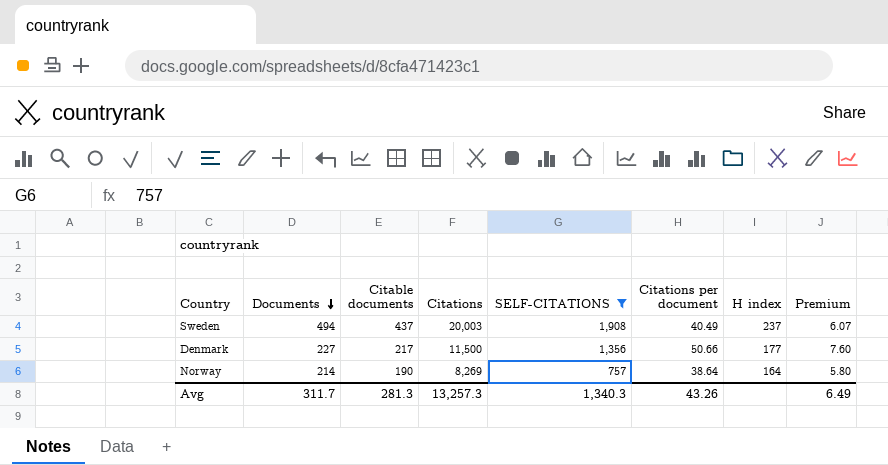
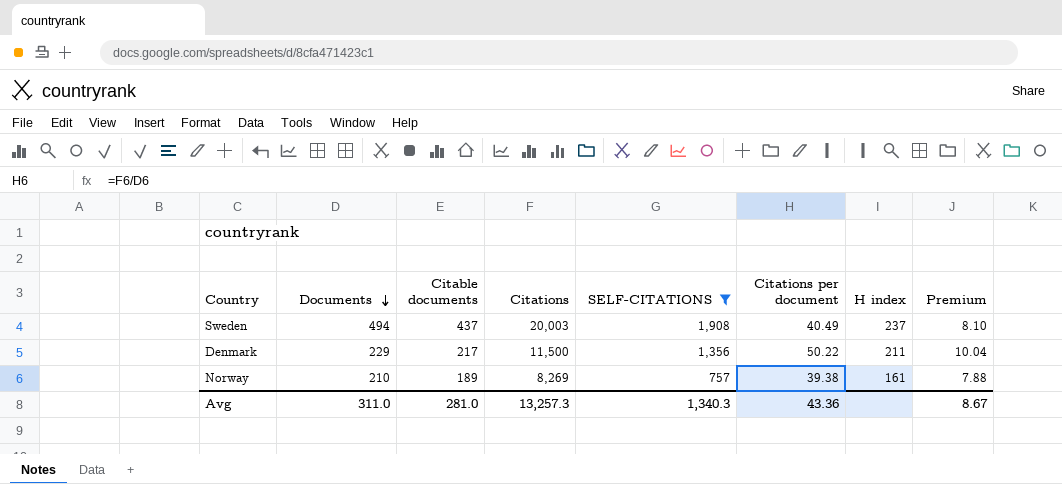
column Premium | formula: [Citations per document] * 0.15 -> [Citations per document] * 0.2
Denmark | Documents: 227 -> 229
Denmark | Citations per document: 50.66 -> 50.22
Denmark | H index: 177 -> 211
Norway | Documents: 214 -> 210
Norway | Citable documents: 190 -> 189
Norway | Citations per document: 38.64 -> 39.38
Norway | H index: 164 -> 161
Avg | Documents: 311.7 -> 311.0
Avg | Citable documents: 281.3 -> 281.0
Avg | Citations per document: 43.26 -> 43.36
Avg | Premium: 6.49 -> 8.67

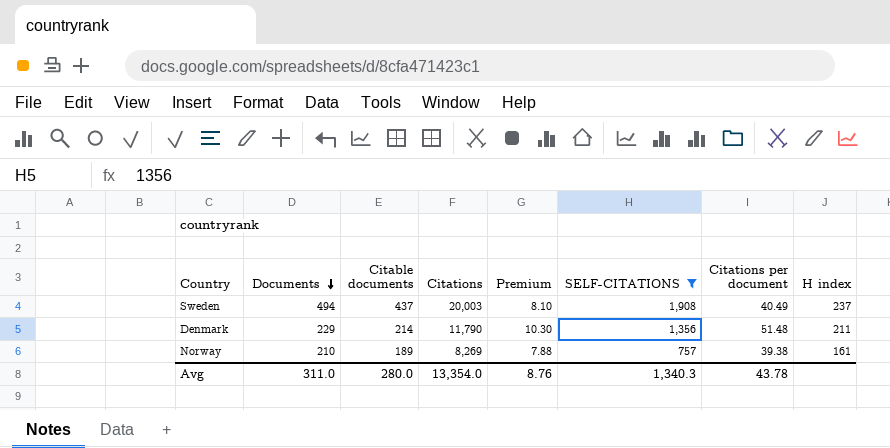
column Premium | position: 8 -> 5
Denmark | Citable documents: 217 -> 214
Denmark | Citations: 11,500 -> 11,790
Denmark | Premium: 10.04 -> 10.30
Denmark | Citations per document: 50.22 -> 51.48
Avg | Citable documents: 281.0 -> 280.0
Avg | Citations: 13,257.3 -> 13,354.0
Avg | Premium: 8.67 -> 8.76
Avg | Citations per document: 43.36 -> 43.78

